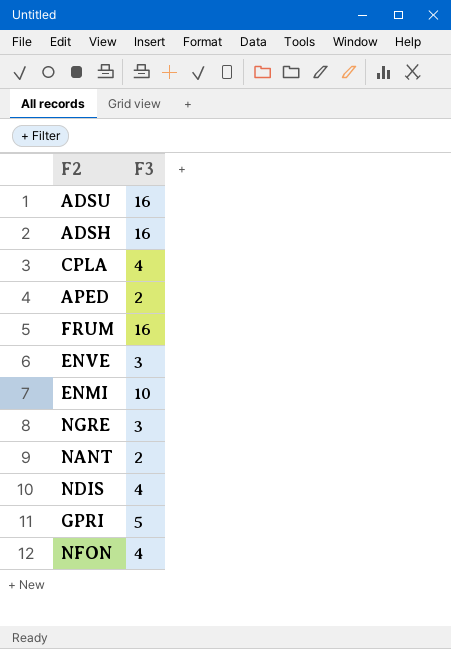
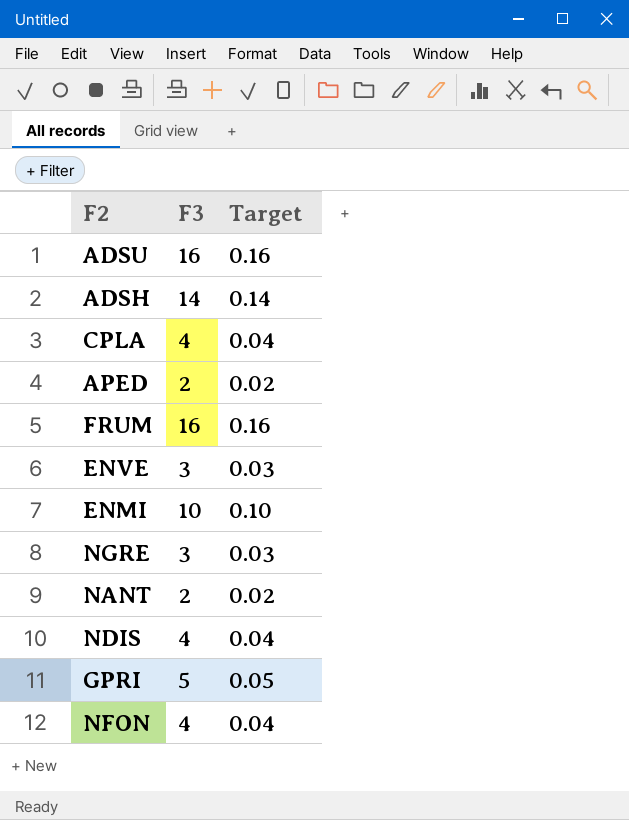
column Target | formula: none -> [F3] * 0.01
ADSH | F3: 16 -> 14

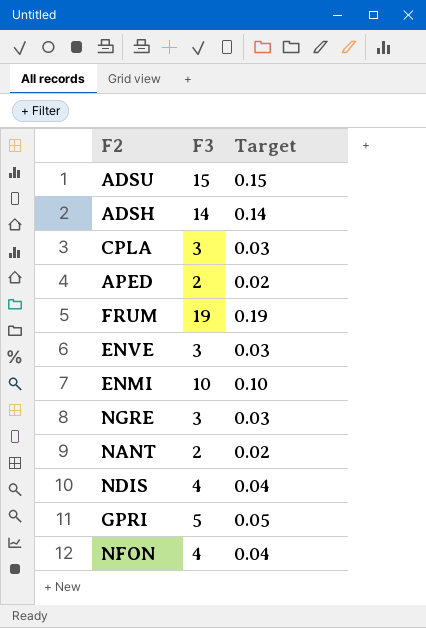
ADSU | F3: 16 -> 15
ADSU | Target: 0.16 -> 0.15
CPLA | F3: 4 -> 3
CPLA | Target: 0.04 -> 0.03
FRUM | F3: 16 -> 19
FRUM | Target: 0.16 -> 0.19

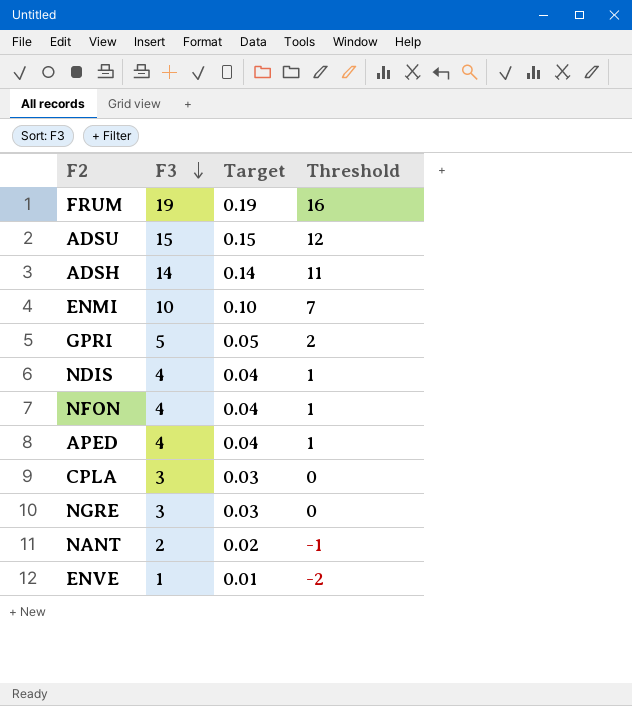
row order: none -> F3 descending
column Threshold | formula: none -> [F3] - 3
APED | F3: 2 -> 4
APED | Target: 0.02 -> 0.04
ENVE | F3: 3 -> 1
ENVE | Target: 0.03 -> 0.01

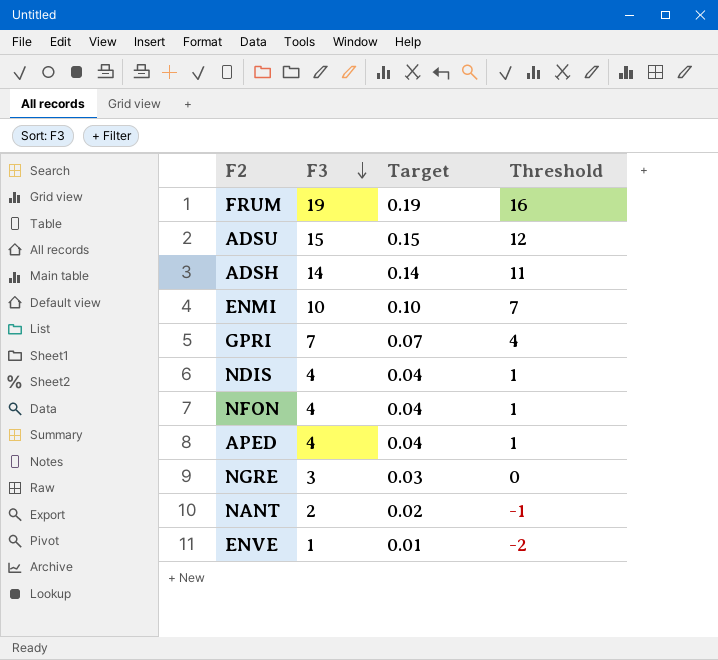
row CPLA: 3 | 0.03 | 0 -> none
GPRI | F3: 5 -> 7
GPRI | Target: 0.05 -> 0.07
GPRI | Threshold: 2 -> 4

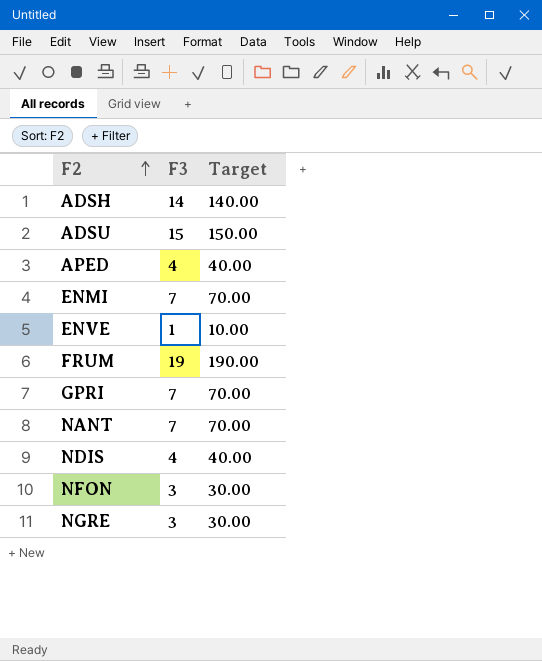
row order: F3 descending -> F2 ascending
column Threshold | formula: [F3] - 3 -> none
column Target | formula: [F3] * 0.01 -> [F3] * 10
ENMI | F3: 10 -> 7
NANT | F3: 2 -> 7
NFON | F3: 4 -> 3

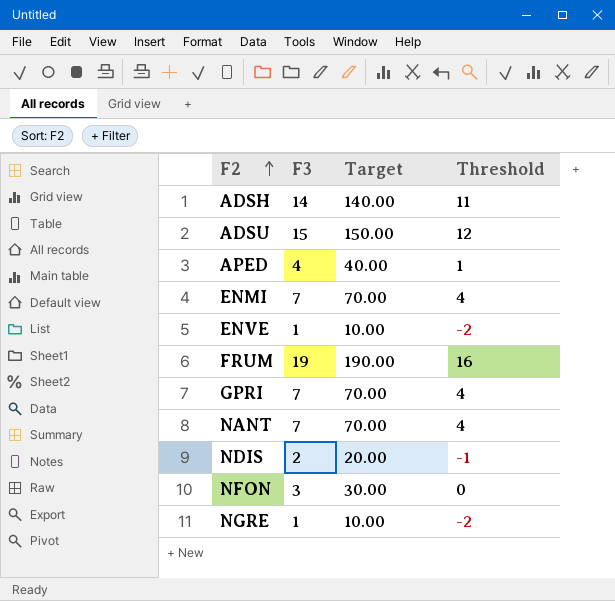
column Threshold | formula: none -> [F3] - 3
NDIS | F3: 4 -> 2
NDIS | Target: 40.00 -> 20.00
NGRE | F3: 3 -> 1
NGRE | Target: 30.00 -> 10.00

